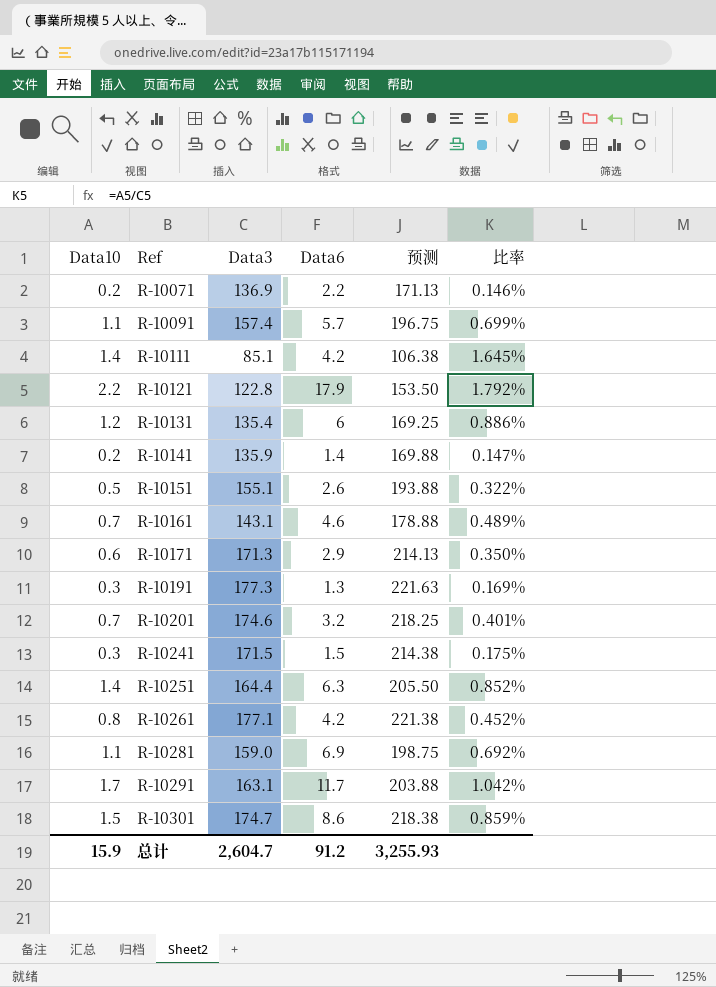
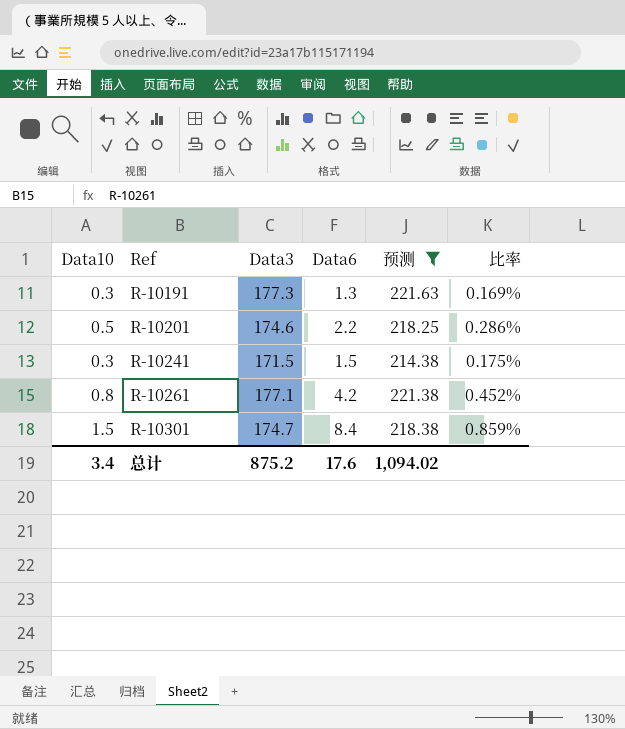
filter: none -> 预测 >= 214.38
R-10201 | Data10: 0.7 -> 0.5
R-10201 | Data6: 3.2 -> 2.2
R-10201 | 比率: 0.401% -> 0.286%
R-10301 | Data6: 8.6 -> 8.4
总计 | Data10: 15.9 -> 3.4
总计 | Data3: 2,604.7 -> 875.2
总计 | Data6: 91.2 -> 17.6
总计 | 预测: 3,255.93 -> 1,094.02

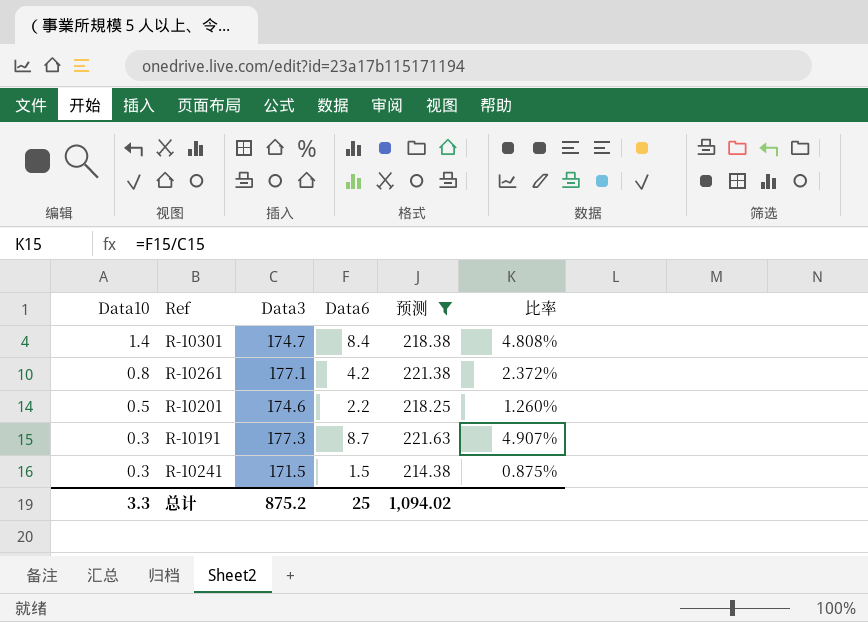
row order: Ref ascending -> Data10 descending
column 比率 | formula: [Data10] / [Data3] -> [Data6] / [Data3]
R-10301 | Data10: 1.5 -> 1.4
R-10191 | Data6: 1.3 -> 8.7
总计 | Data10: 3.4 -> 3.3
总计 | Data6: 17.6 -> 25

